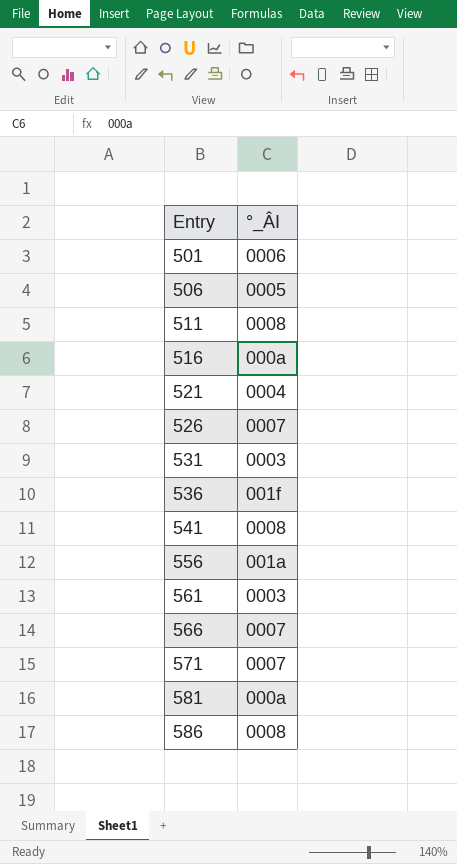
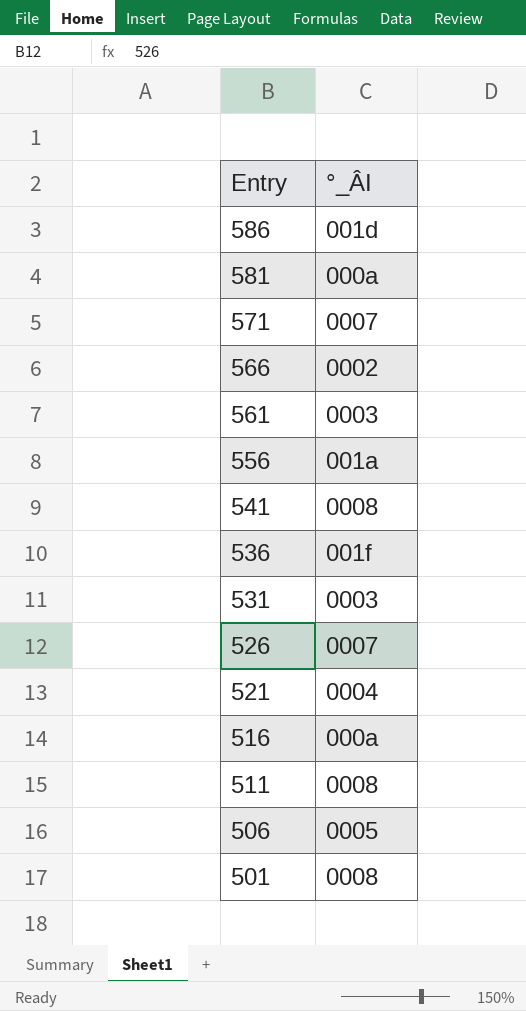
row order: Entry ascending -> Entry descending
586 | °_ÂI: 0008 -> 001d
566 | °_ÂI: 0007 -> 0002
501 | °_ÂI: 0006 -> 0008

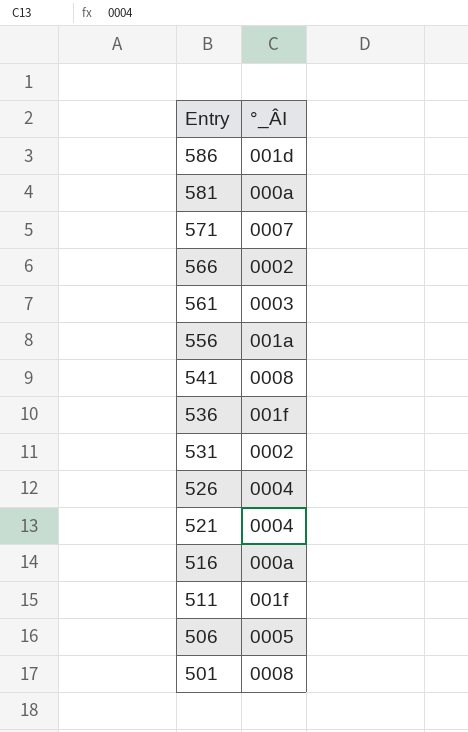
531 | °_ÂI: 0003 -> 0002
526 | °_ÂI: 0007 -> 0004
511 | °_ÂI: 0008 -> 001f

